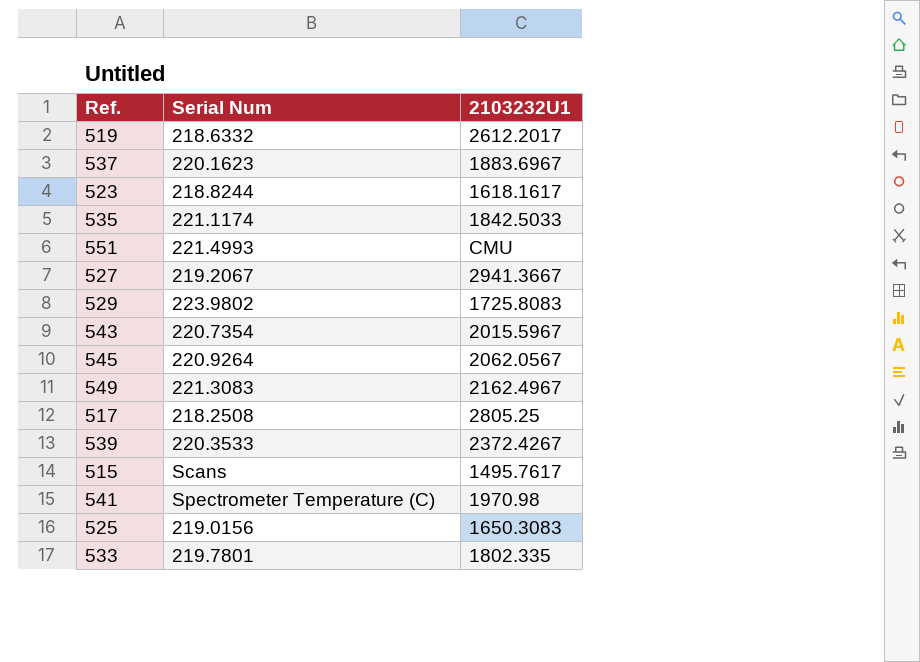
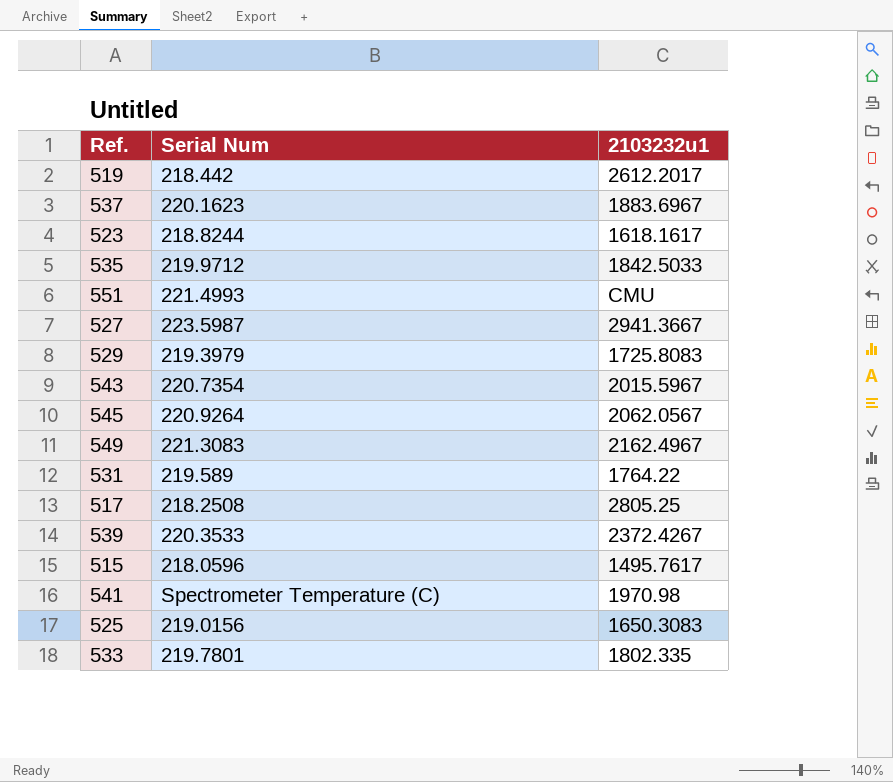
column name: 2103232U1 -> 2103232u1
519 | Serial Num: 218.6332 -> 218.442
535 | Serial Num: 221.1174 -> 219.9712
527 | Serial Num: 219.2067 -> 223.5987
529 | Serial Num: 223.9802 -> 219.3979
row 531: none -> 219.589 | 1764.22
515 | Serial Num: Scans -> 218.0596

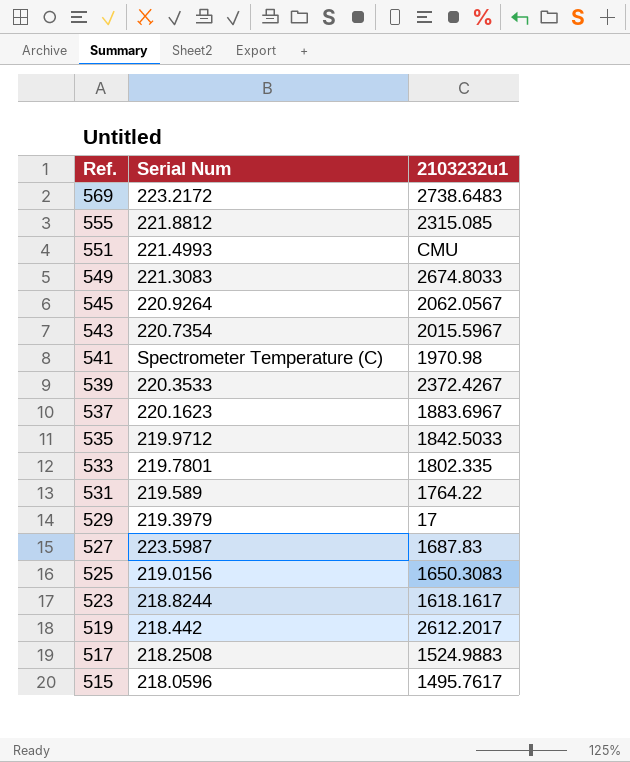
row order: none -> Ref. descending
row 569: none -> 223.2172 | 2738.6483
row 555: none -> 221.8812 | 2315.085
549 | 2103232u1: 2162.4967 -> 2674.8033
529 | 2103232u1: 1725.8083 -> 17
527 | 2103232u1: 2941.3667 -> 1687.83
517 | 2103232u1: 2805.25 -> 1524.9883

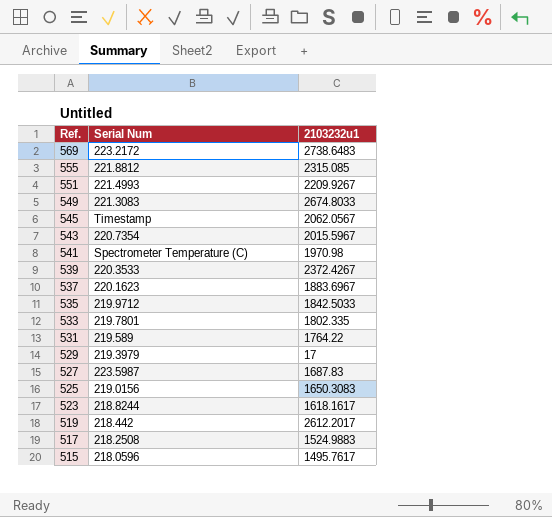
551 | 2103232u1: CMU -> 2209.9267
545 | Serial Num: 220.9264 -> Timestamp

